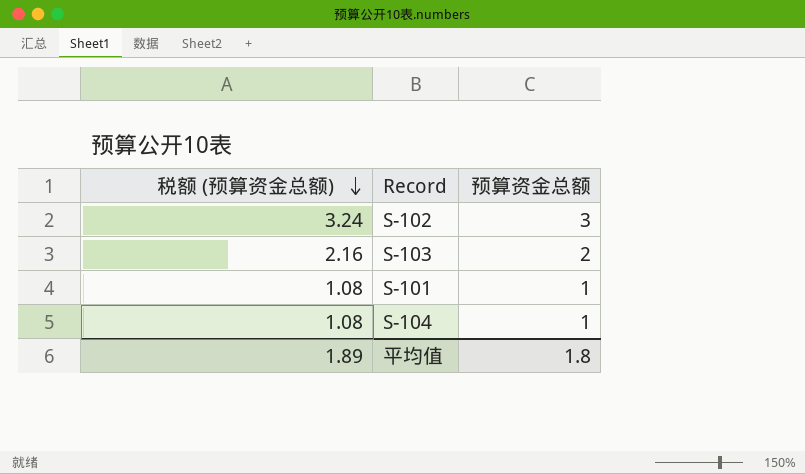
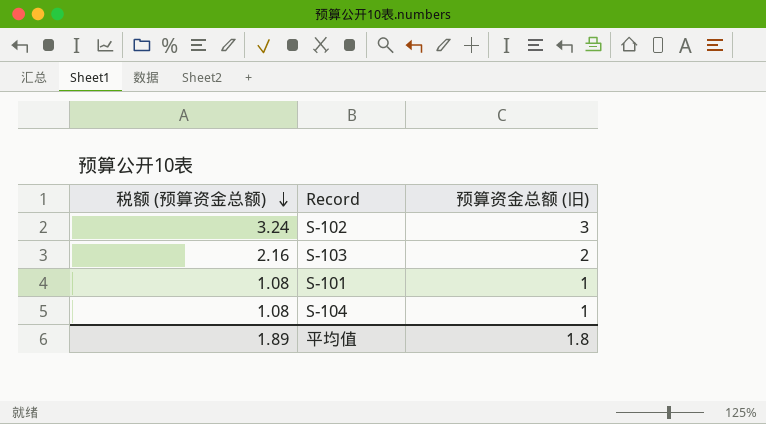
column name: 预算资金总额 -> 预算资金总额 (旧)

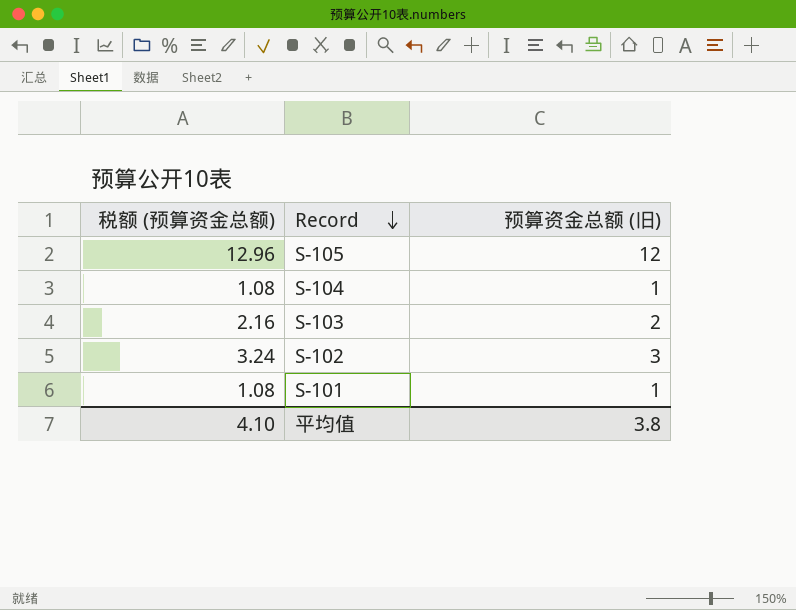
row order: 税额 (预算资金总额) descending -> Record descending
row S-105: none -> 12.96 | 12
平均值 | 税额 (预算资金总额): 1.89 -> 4.10
平均值 | 预算资金总额 (旧): 1.8 -> 3.8

